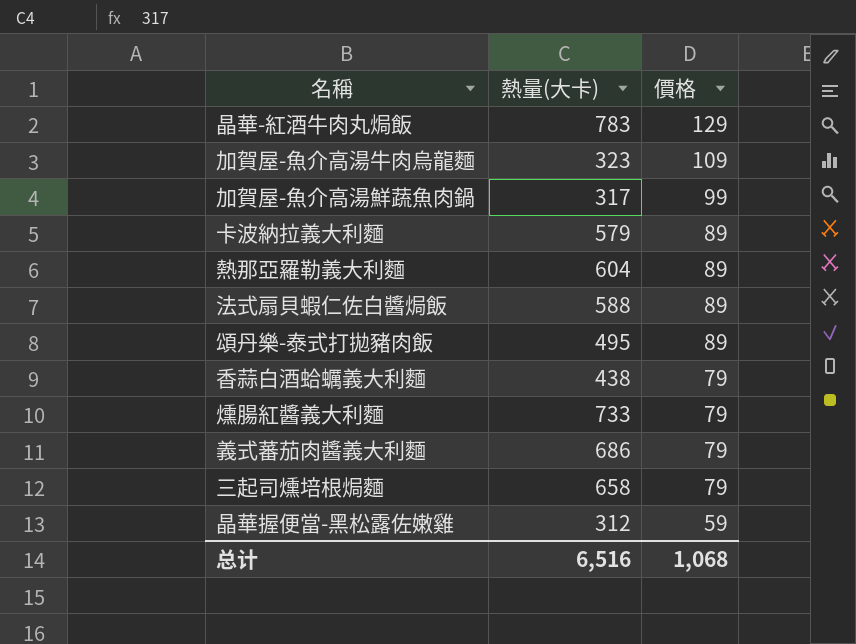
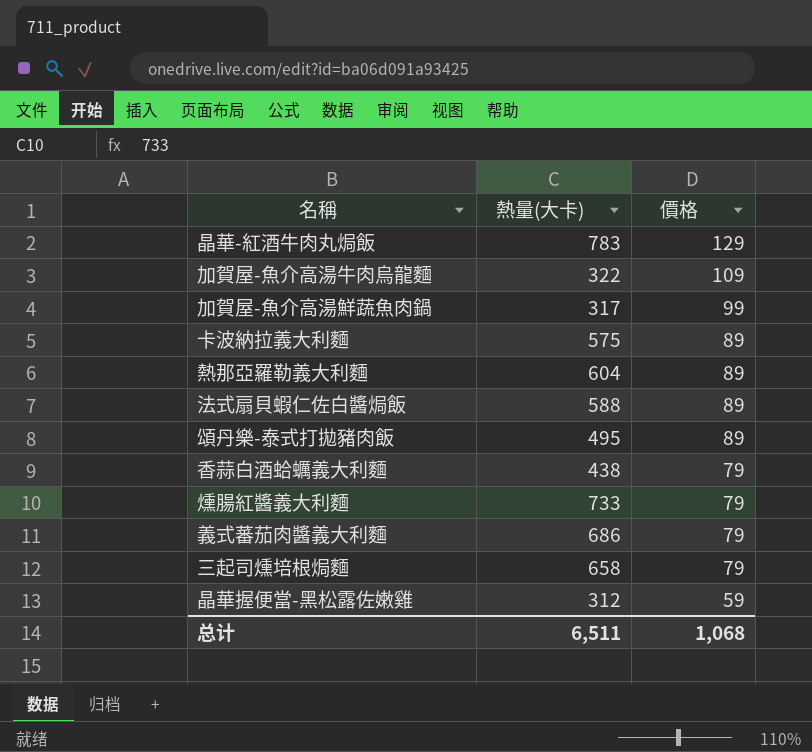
加賀屋-魚介高湯牛肉烏龍麵 | 熱量(大卡): 323 -> 322
卡波納拉義大利麵 | 熱量(大卡): 579 -> 575
总计 | 熱量(大卡): 6,516 -> 6,511

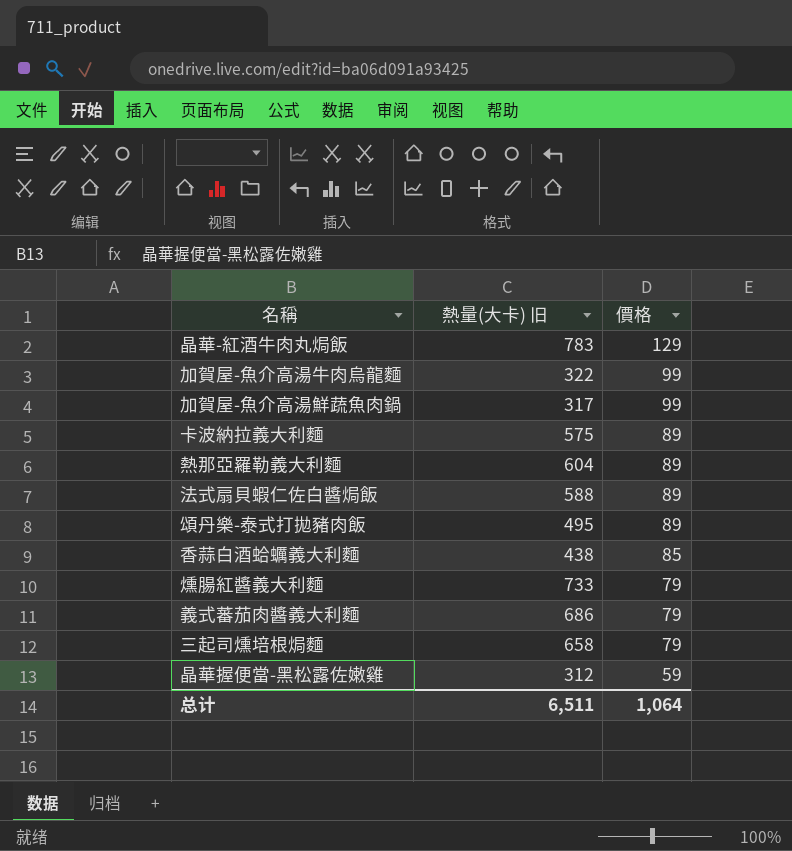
column name: 熱量(大卡) -> 熱量(大卡) 旧
加賀屋-魚介高湯牛肉烏龍麵 | 價格: 109 -> 99
香蒜白酒蛤蠣義大利麵 | 價格: 79 -> 85
总计 | 價格: 1,068 -> 1,064

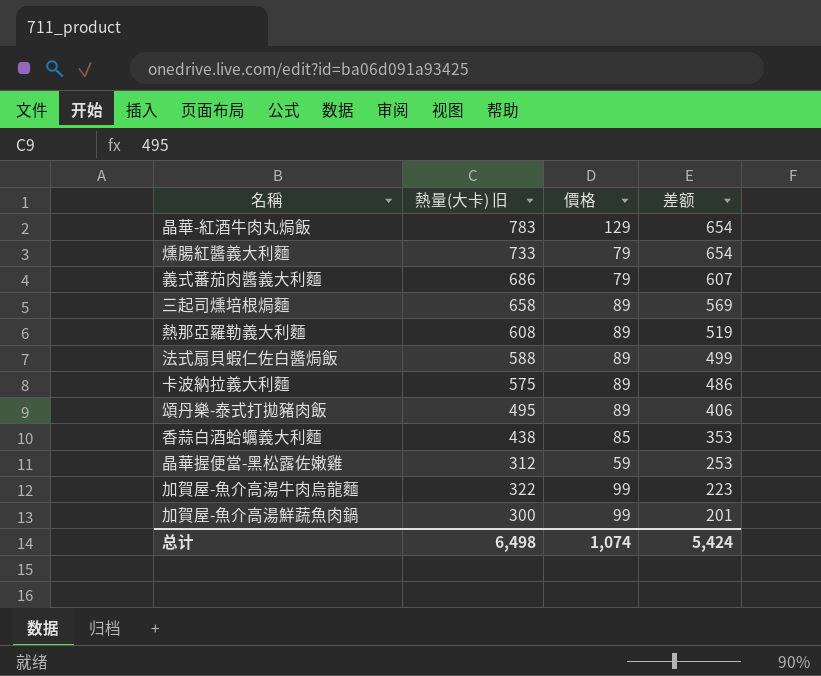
row order: 價格 descending -> 差额 descending
column 差额 | formula: none -> [熱量(大卡) 旧] - [價格]
三起司燻培根焗麵 | 價格: 79 -> 89
熱那亞羅勒義大利麵 | 熱量(大卡) 旧: 604 -> 608
加賀屋-魚介高湯鮮蔬魚肉鍋 | 熱量(大卡) 旧: 317 -> 300
总计 | 熱量(大卡) 旧: 6,511 -> 6,498
总计 | 價格: 1,064 -> 1,074

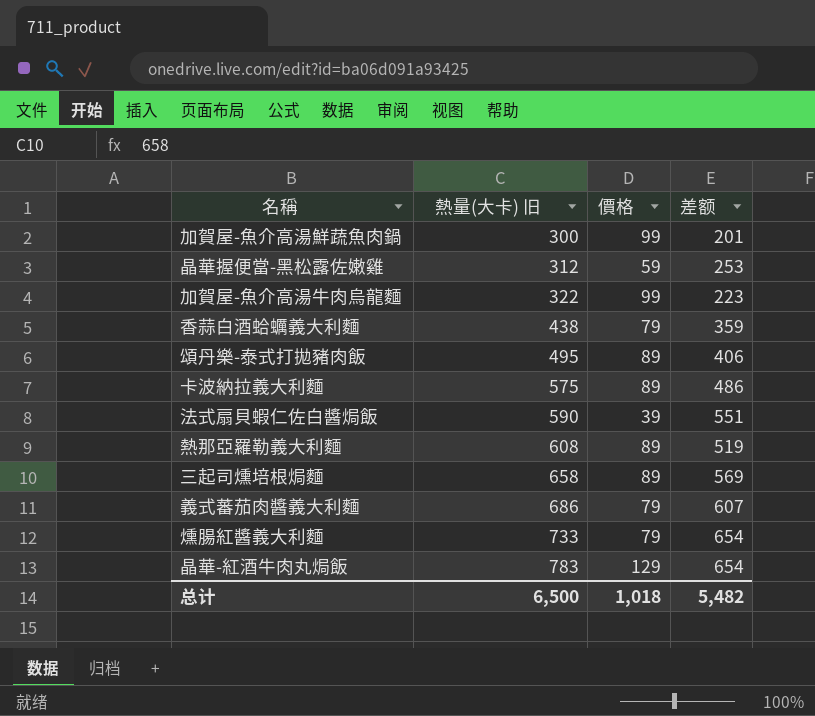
row order: 差额 descending -> 熱量(大卡) 旧 ascending
香蒜白酒蛤蠣義大利麵 | 價格: 85 -> 79
香蒜白酒蛤蠣義大利麵 | 差额: 353 -> 359
法式扇貝蝦仁佐白醬焗飯 | 熱量(大卡) 旧: 588 -> 590
法式扇貝蝦仁佐白醬焗飯 | 價格: 89 -> 39
法式扇貝蝦仁佐白醬焗飯 | 差额: 499 -> 551
总计 | 熱量(大卡) 旧: 6,498 -> 6,500
总计 | 價格: 1,074 -> 1,018
总计 | 差额: 5,424 -> 5,482

